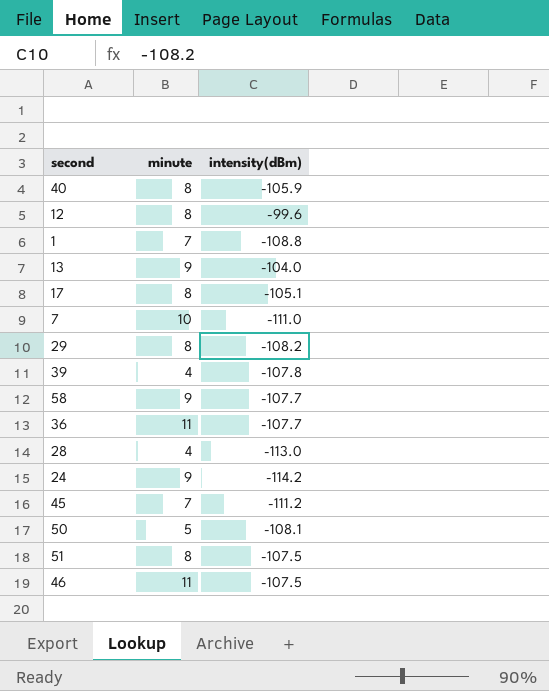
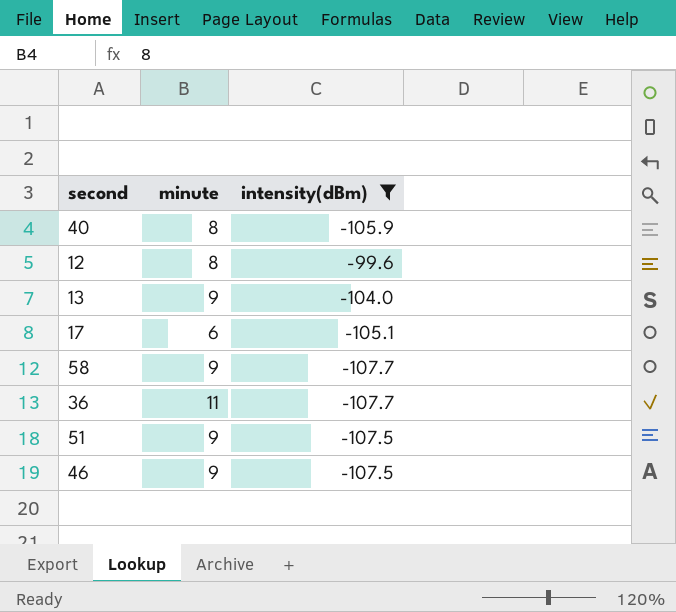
filter: none -> intensity(dBm) >= -107.7
17 | minute: 8 -> 6
51 | minute: 8 -> 9
46 | minute: 11 -> 9

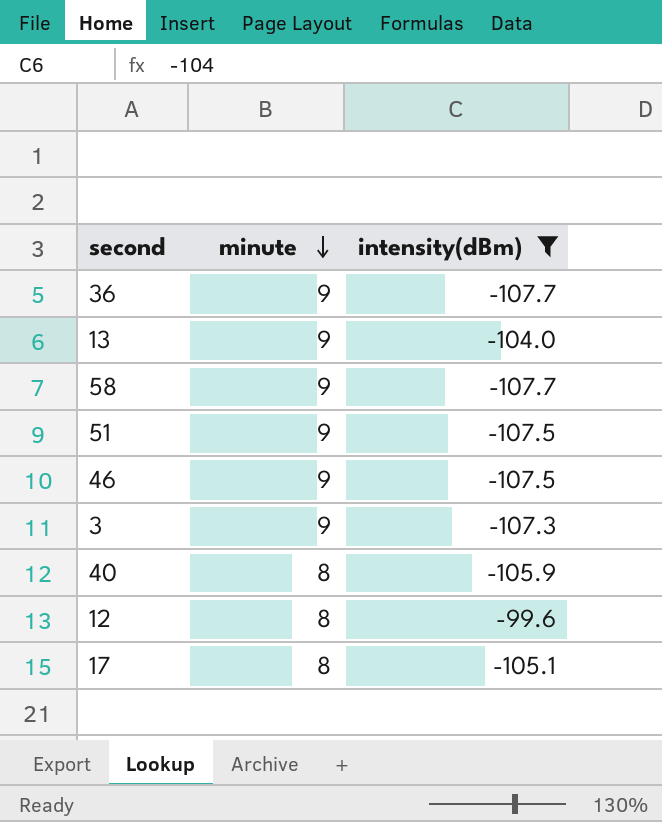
row order: none -> minute descending
36 | minute: 11 -> 9
row 3: none -> 9 | -107.3
17 | minute: 6 -> 8

